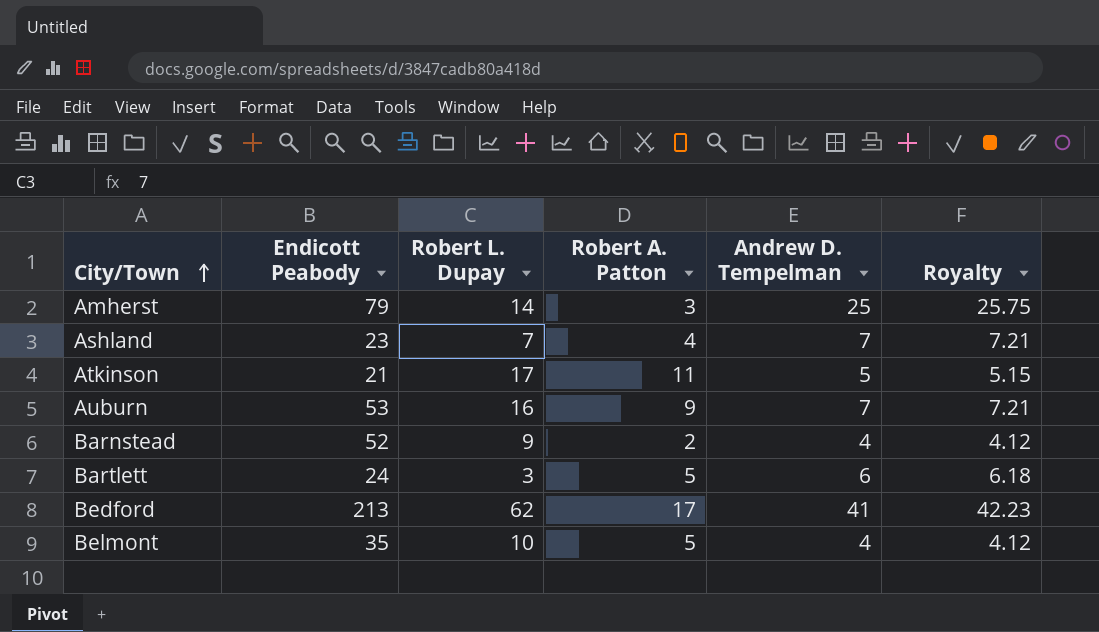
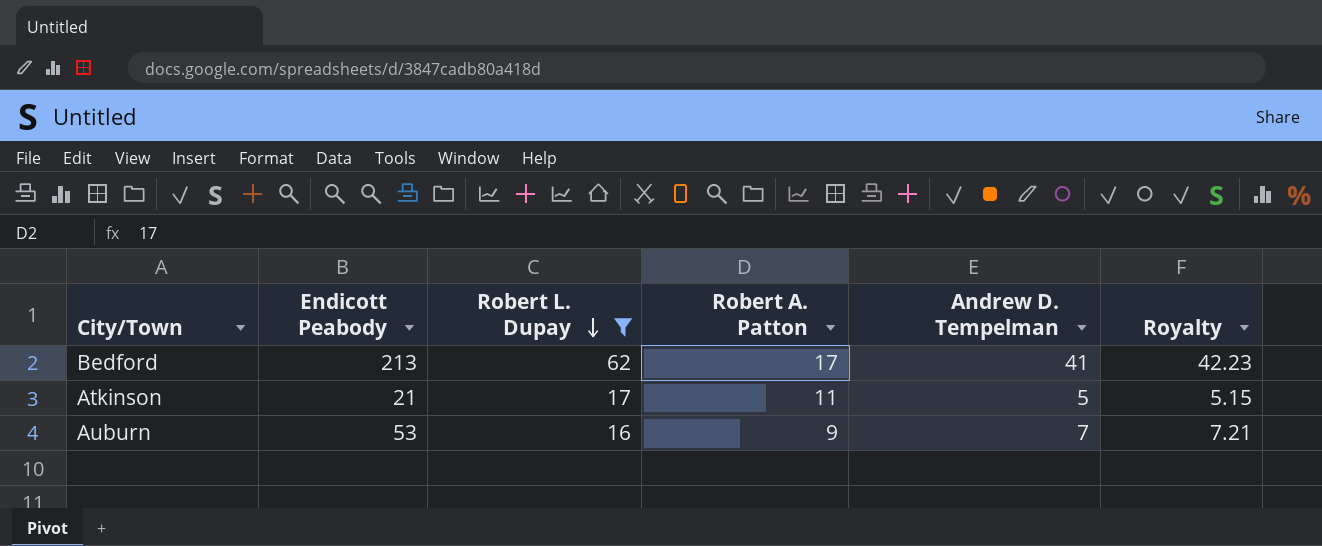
filter: none -> Robert L. Dupay >= 16
row order: City/Town ascending -> Robert L. Dupay descending

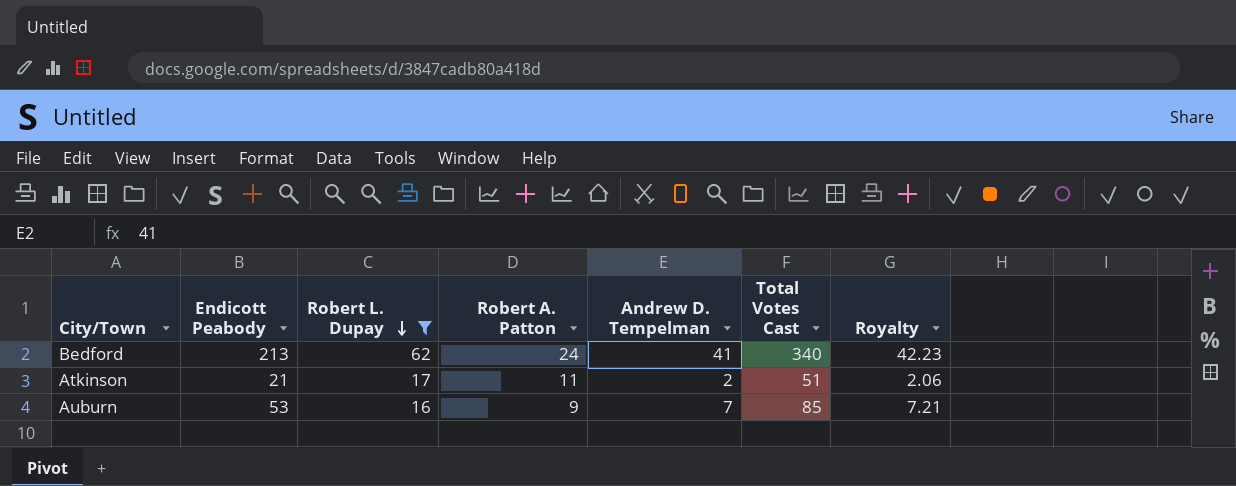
column Total Votes Cast | formula: none -> [Endicott Peabody] + [Robert L. Dupay] + [Robert A. Patton] + [Andrew D. Tempelman]
Bedford | Robert A. Patton: 17 -> 24
Atkinson | Andrew D. Tempelman: 5 -> 2
Atkinson | Royalty: 5.15 -> 2.06

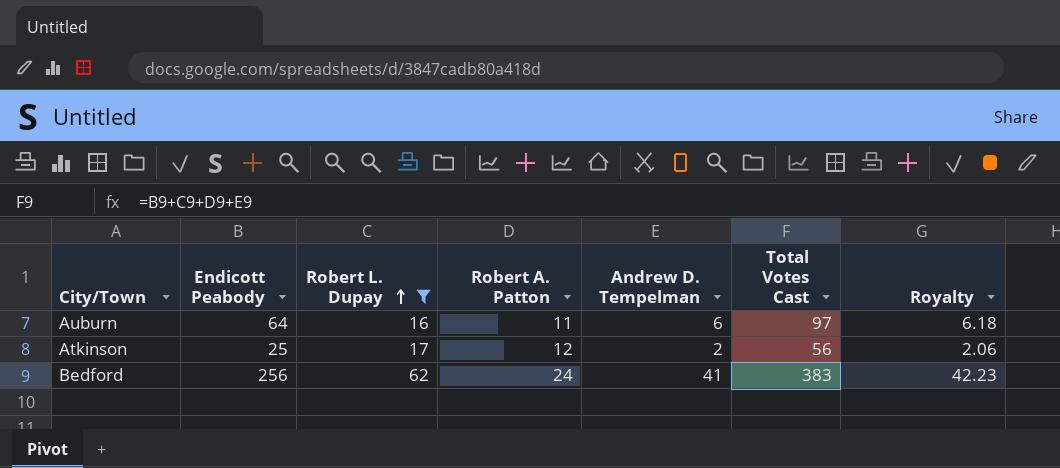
row order: Robert L. Dupay descending -> Robert L. Dupay ascending
Auburn | Endicott Peabody: 53 -> 64
Auburn | Robert A. Patton: 9 -> 11
Auburn | Andrew D. Tempelman: 7 -> 6
Auburn | Total Votes Cast: 85 -> 97
Auburn | Royalty: 7.21 -> 6.18
Atkinson | Endicott Peabody: 21 -> 25
Atkinson | Robert A. Patton: 11 -> 12
Atkinson | Total Votes Cast: 51 -> 56
Bedford | Endicott Peabody: 213 -> 256
Bedford | Total Votes Cast: 340 -> 383

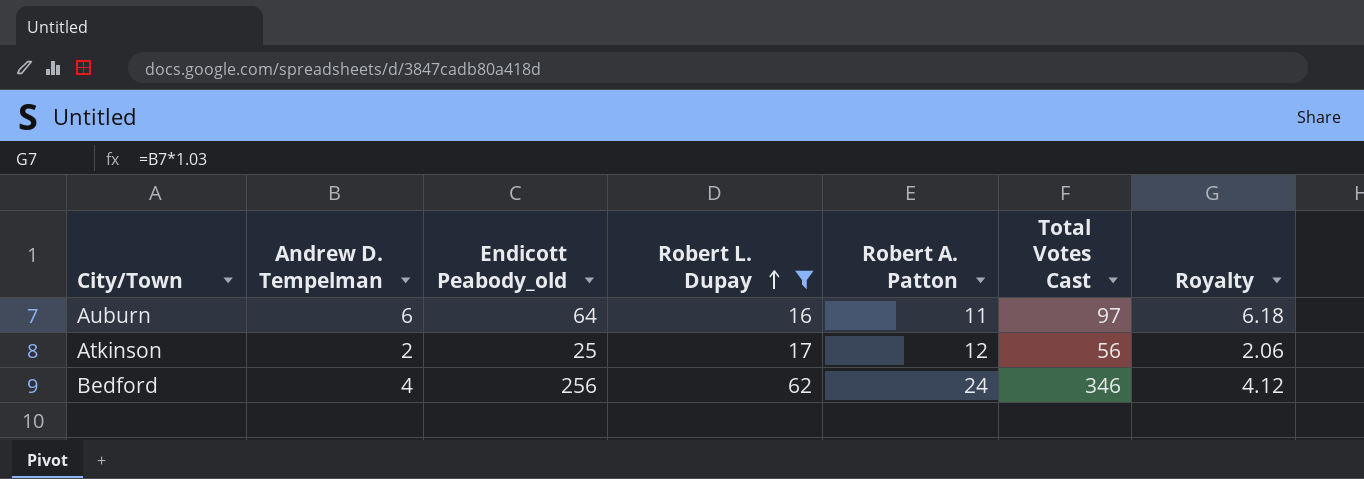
column Andrew D. Tempelman | position: 5 -> 2
column name: Endicott Peabody -> Endicott Peabody_old
Bedford | Andrew D. Tempelman: 41 -> 4
Bedford | Total Votes Cast: 383 -> 346
Bedford | Royalty: 42.23 -> 4.12

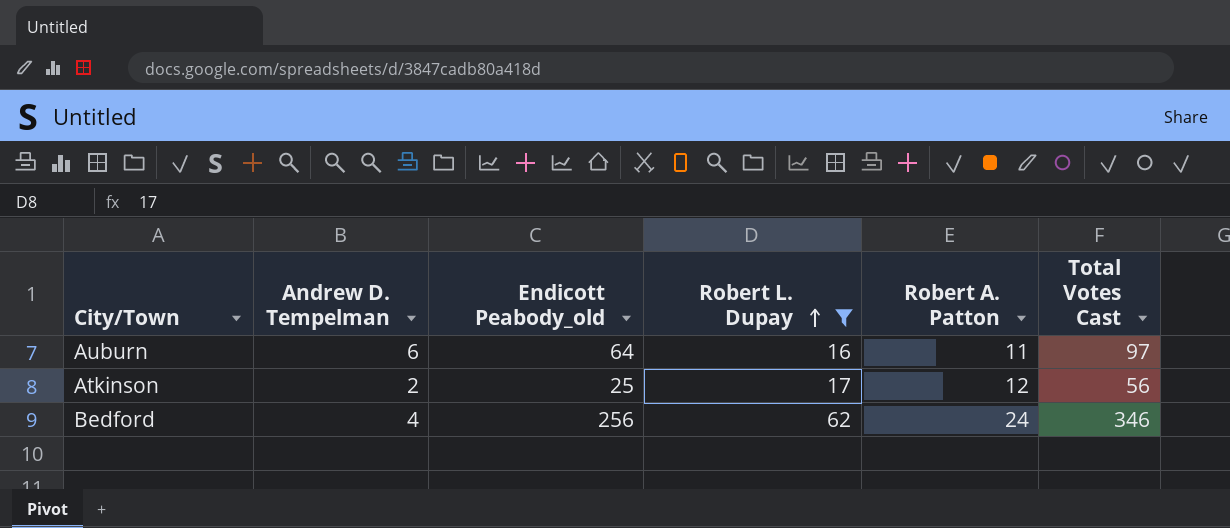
column Royalty | formula: [Andrew D. Tempelman] * 1.03 -> none

